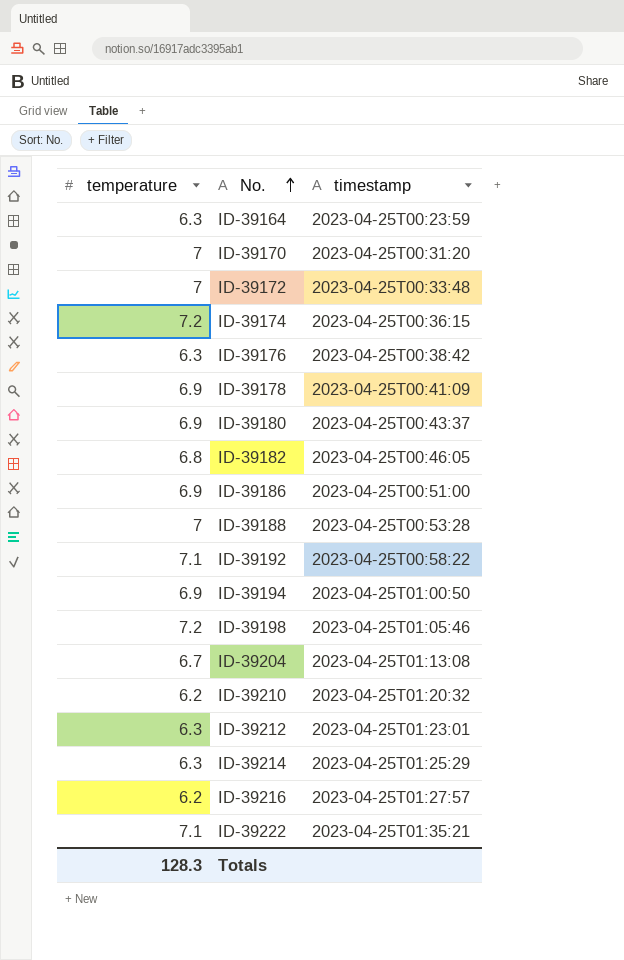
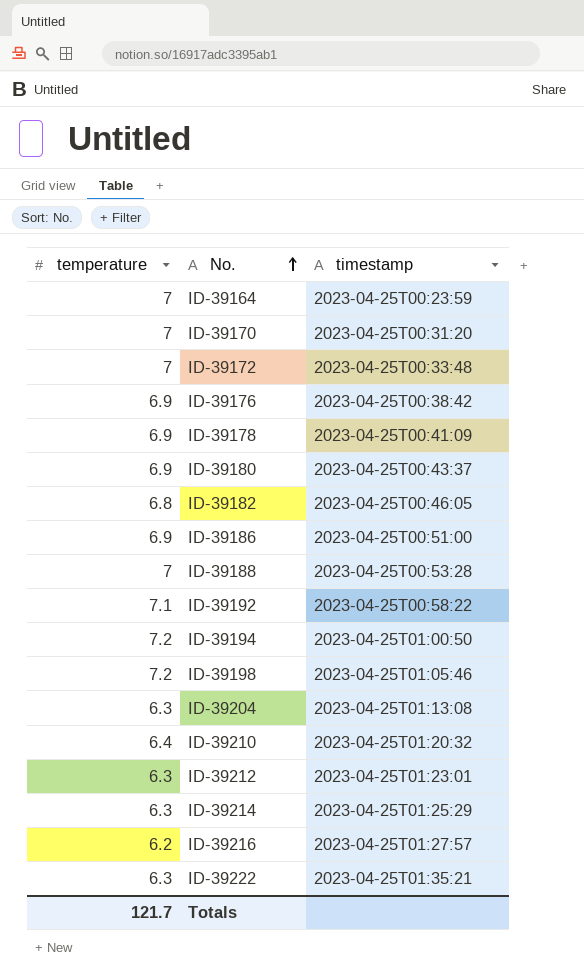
row ID-39174: 7.2 | 2023-04-25T00:36:15 -> none
ID-39164 | temperature: 6.3 -> 7
ID-39176 | temperature: 6.3 -> 6.9
ID-39194 | temperature: 6.9 -> 7.2
ID-39204 | temperature: 6.7 -> 6.3
ID-39210 | temperature: 6.2 -> 6.4
ID-39222 | temperature: 7.1 -> 6.3
Totals | temperature: 128.3 -> 121.7

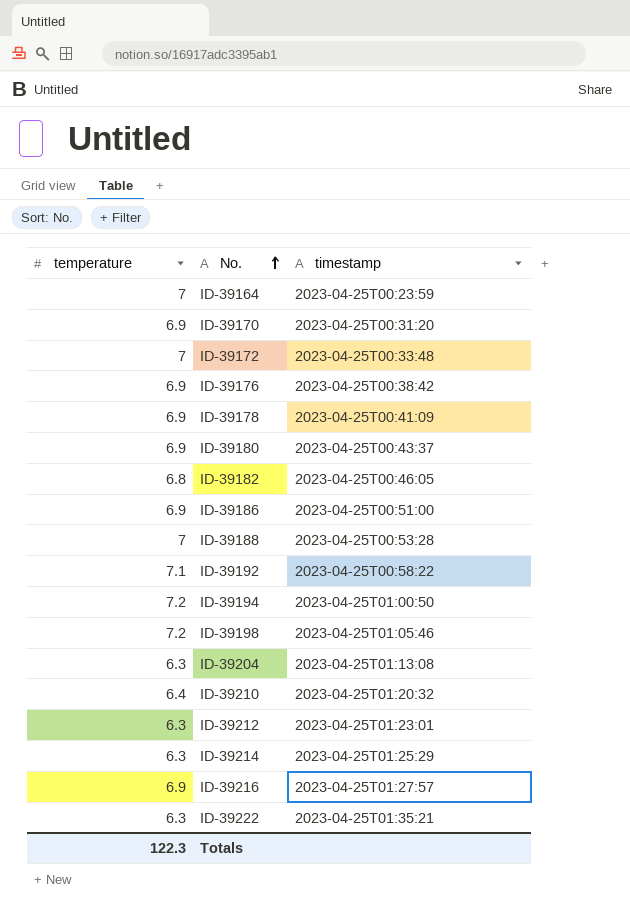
ID-39170 | temperature: 7 -> 6.9
ID-39216 | temperature: 6.2 -> 6.9
Totals | temperature: 121.7 -> 122.3

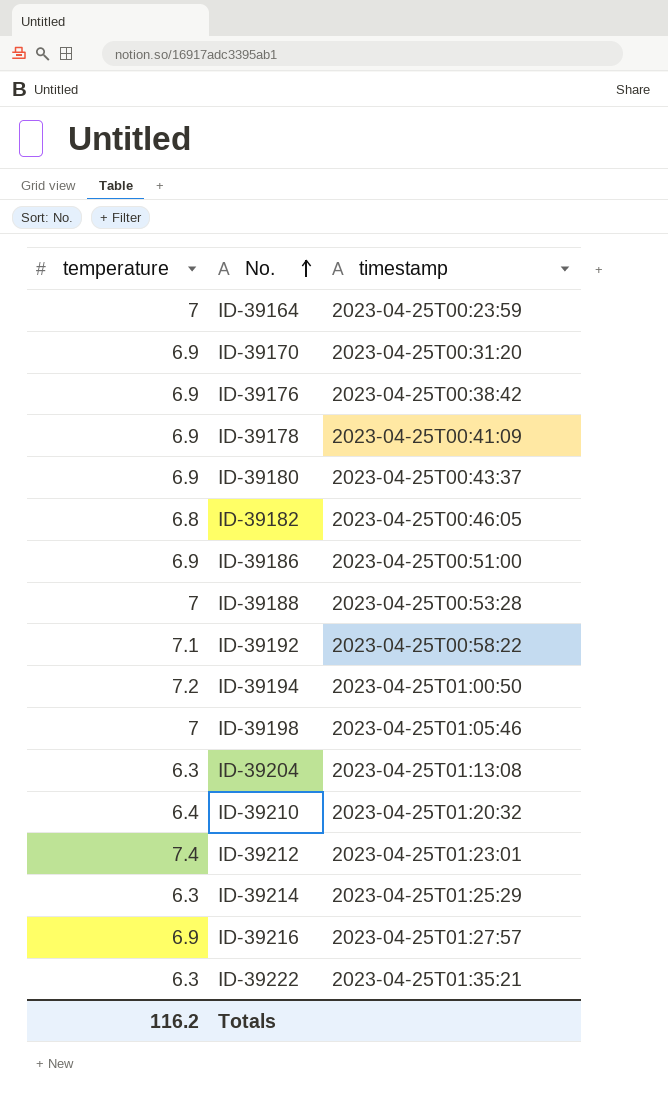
row ID-39172: 7 | 2023-04-25T00:33:48 -> none
ID-39198 | temperature: 7.2 -> 7
ID-39212 | temperature: 6.3 -> 7.4
Totals | temperature: 122.3 -> 116.2

